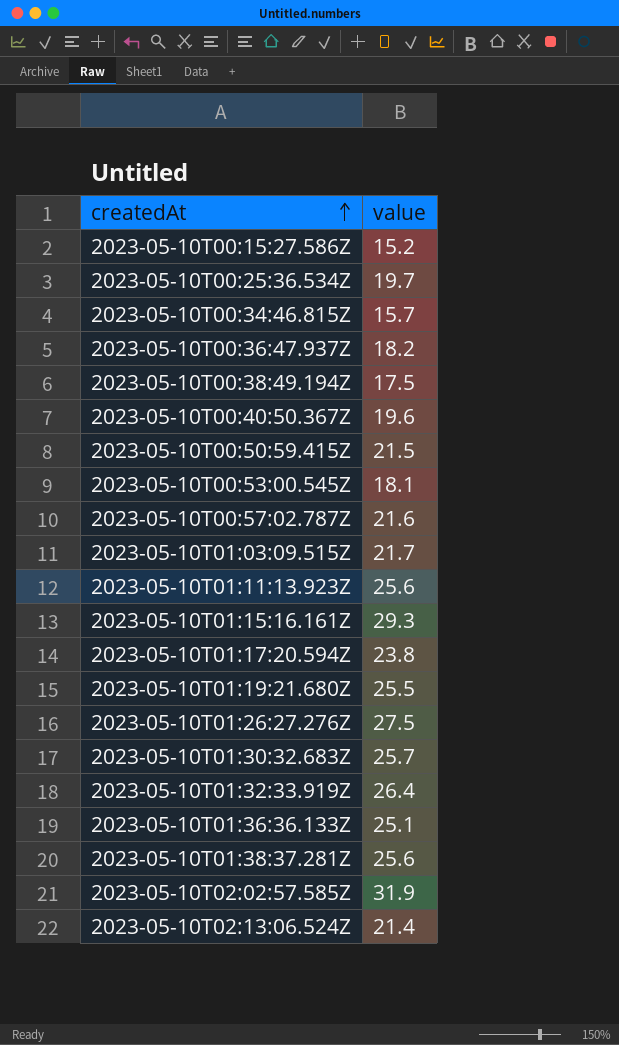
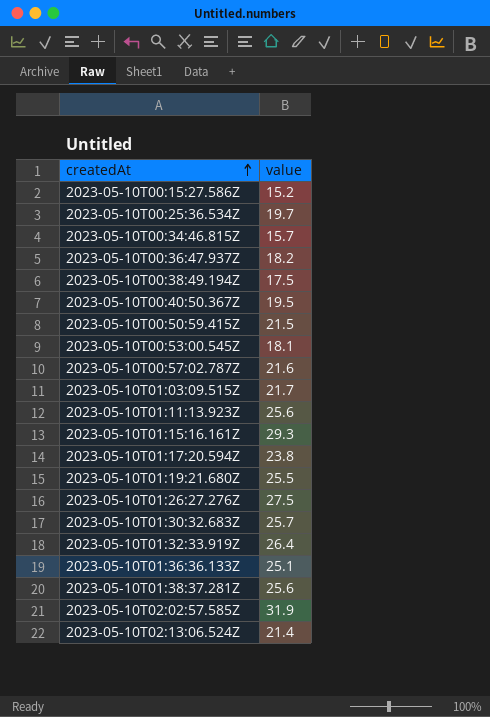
2023-05-10T00:40:50.367Z | value: 19.6 -> 19.5

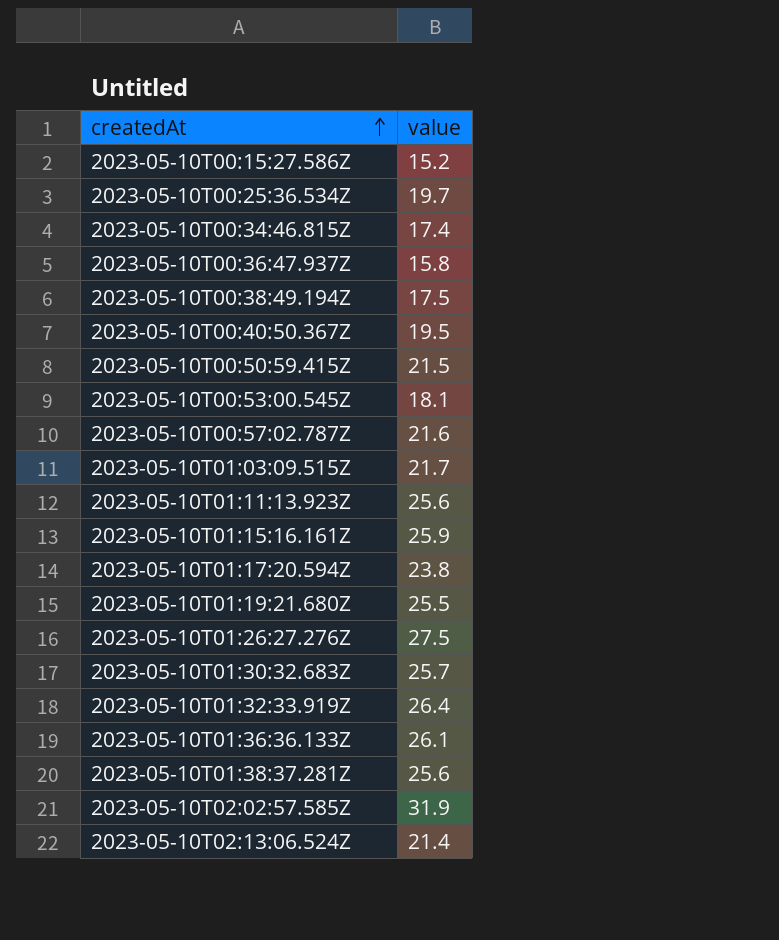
2023-05-10T00:34:46.815Z | value: 15.7 -> 17.4
2023-05-10T00:36:47.937Z | value: 18.2 -> 15.8
2023-05-10T01:15:16.161Z | value: 29.3 -> 25.9
2023-05-10T01:36:36.133Z | value: 25.1 -> 26.1

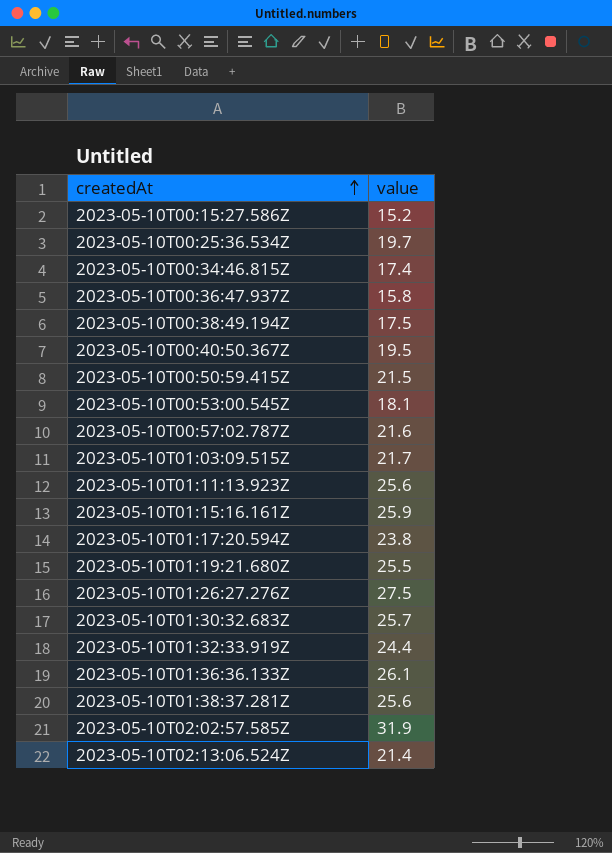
2023-05-10T01:32:33.919Z | value: 26.4 -> 24.4

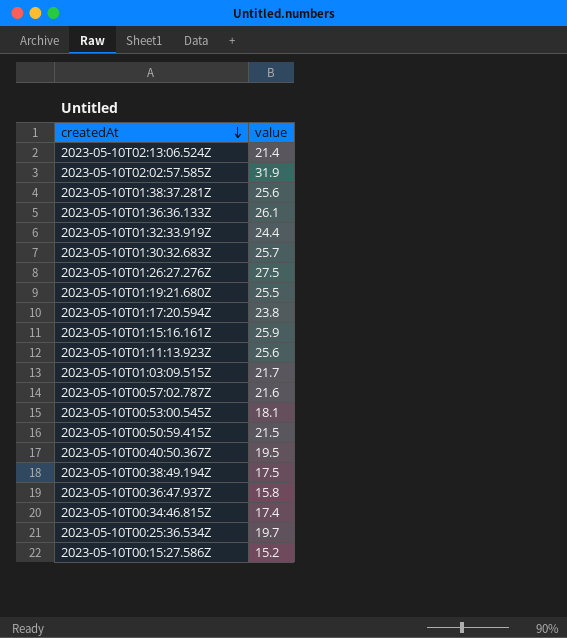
row order: createdAt ascending -> createdAt descending

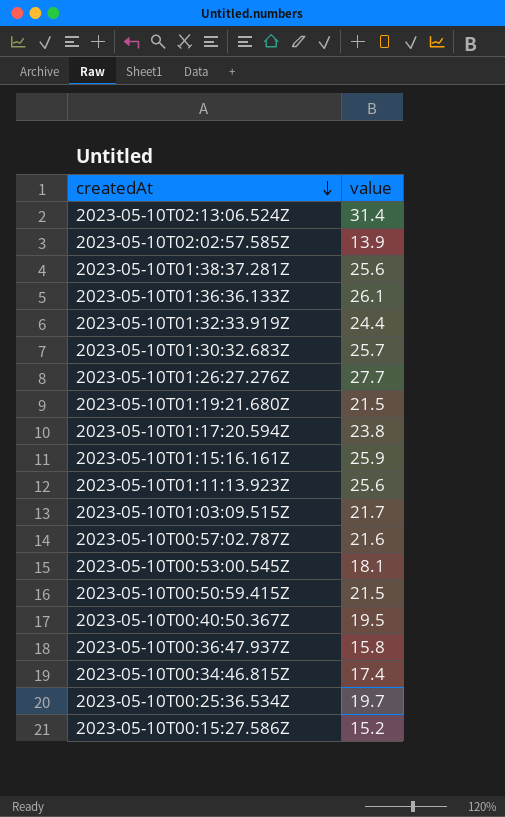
row 2023-05-10T00:38:49.194Z: 17.5 -> none
2023-05-10T02:13:06.524Z | value: 21.4 -> 31.4
2023-05-10T02:02:57.585Z | value: 31.9 -> 13.9
2023-05-10T01:26:27.276Z | value: 27.5 -> 27.7
2023-05-10T01:19:21.680Z | value: 25.5 -> 21.5

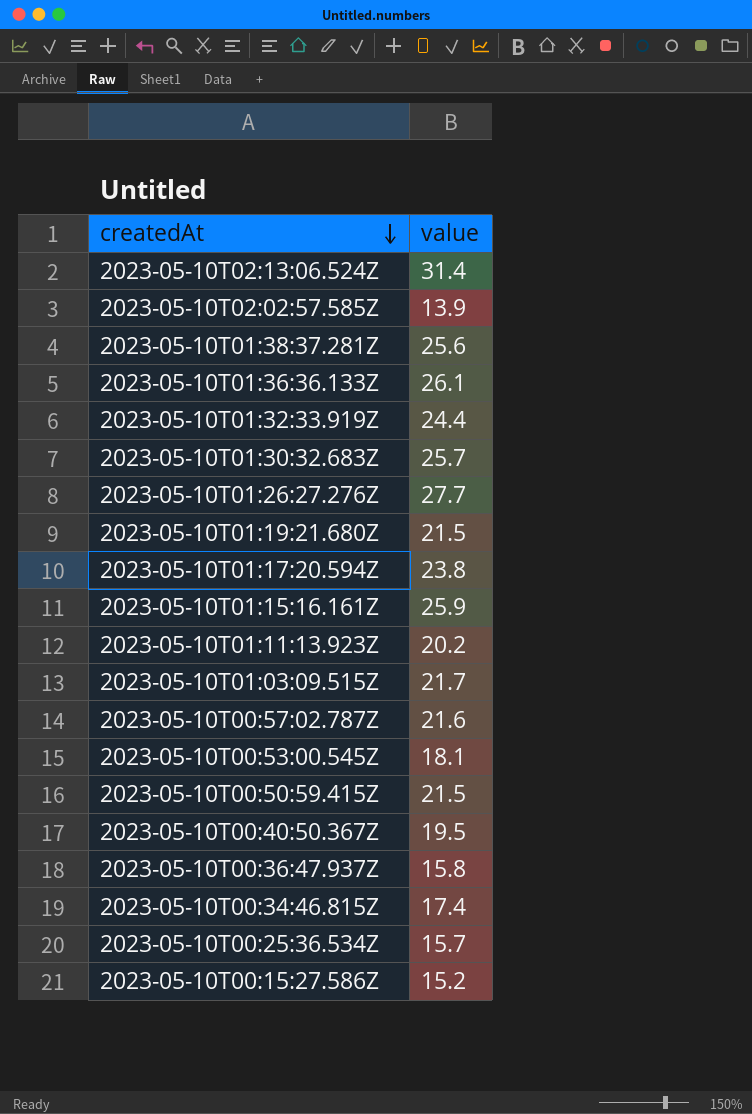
2023-05-10T01:11:13.923Z | value: 25.6 -> 20.2
2023-05-10T00:25:36.534Z | value: 19.7 -> 15.7

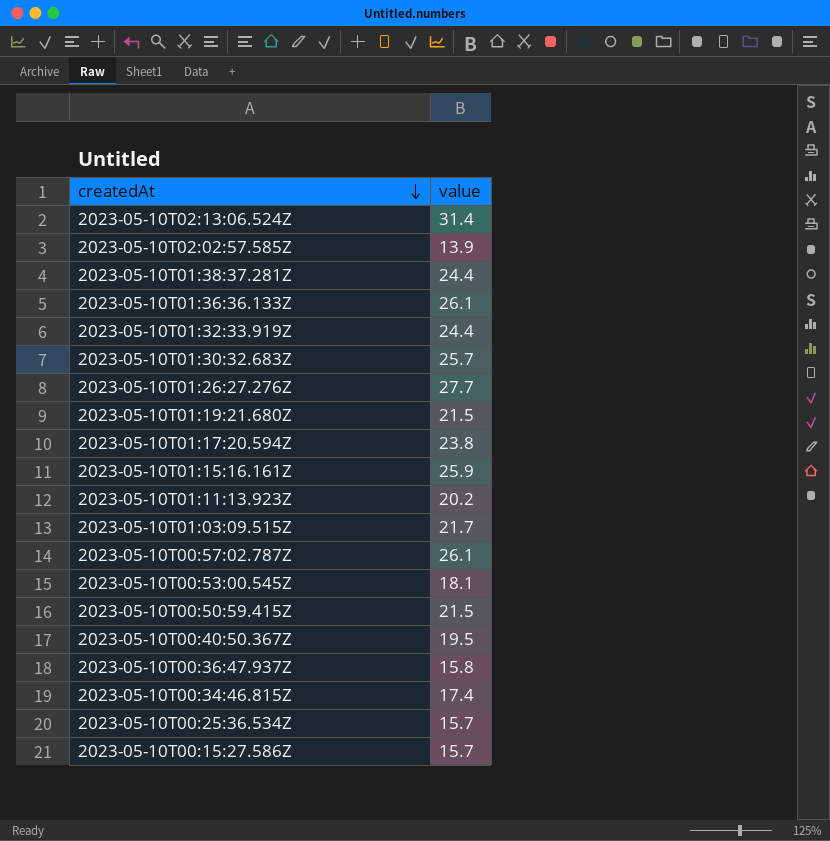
2023-05-10T01:38:37.281Z | value: 25.6 -> 24.4
2023-05-10T00:57:02.787Z | value: 21.6 -> 26.1
2023-05-10T00:15:27.586Z | value: 15.2 -> 15.7

